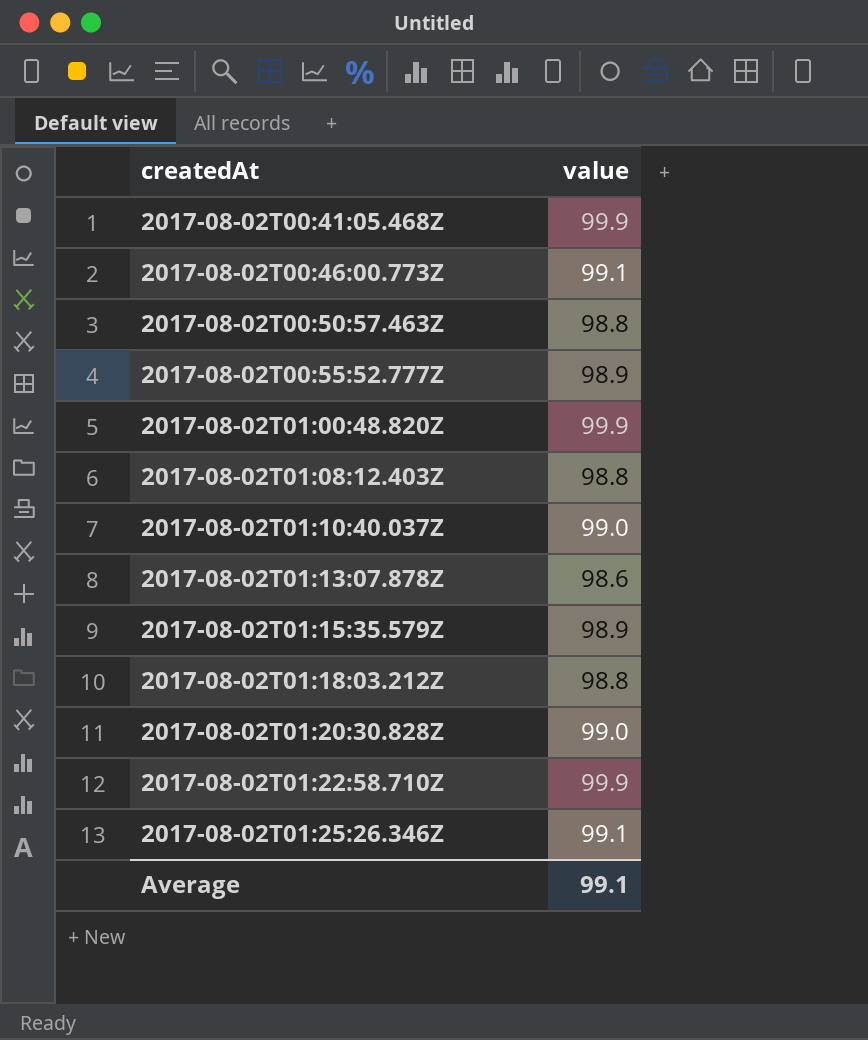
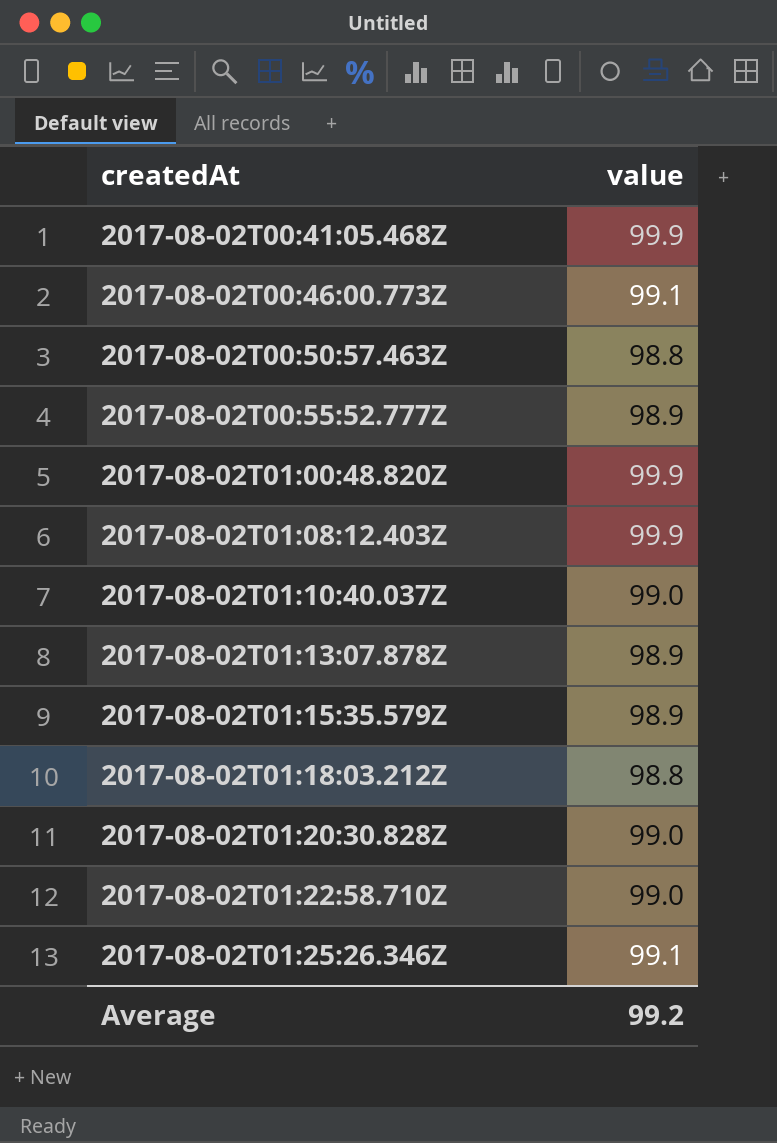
2017-08-02T01:08:12.403Z | value: 98.8 -> 99.9
2017-08-02T01:13:07.878Z | value: 98.6 -> 98.9
2017-08-02T01:22:58.710Z | value: 99.9 -> 99.0
Average | value: 99.1 -> 99.2

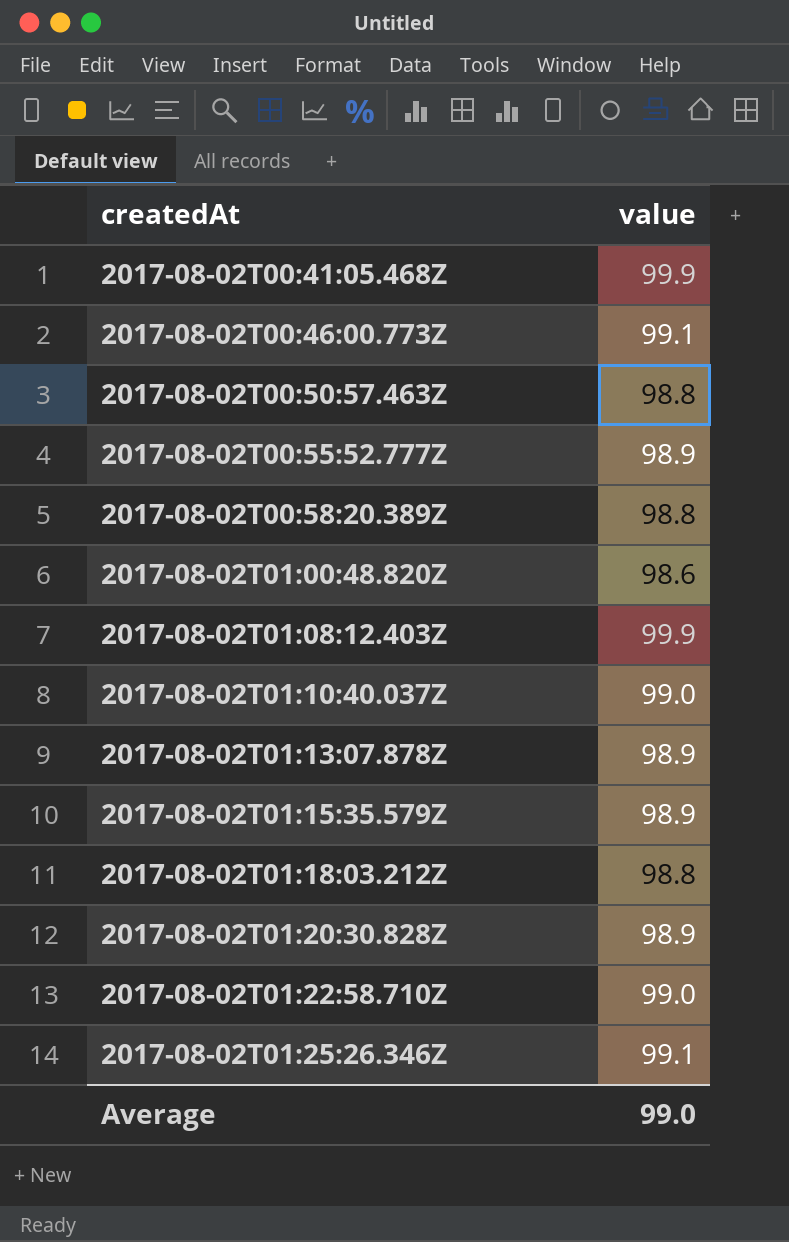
row 2017-08-02T00:58:20.389Z: none -> 98.8
2017-08-02T01:00:48.820Z | value: 99.9 -> 98.6
2017-08-02T01:20:30.828Z | value: 99.0 -> 98.9
Average | value: 99.2 -> 99.0

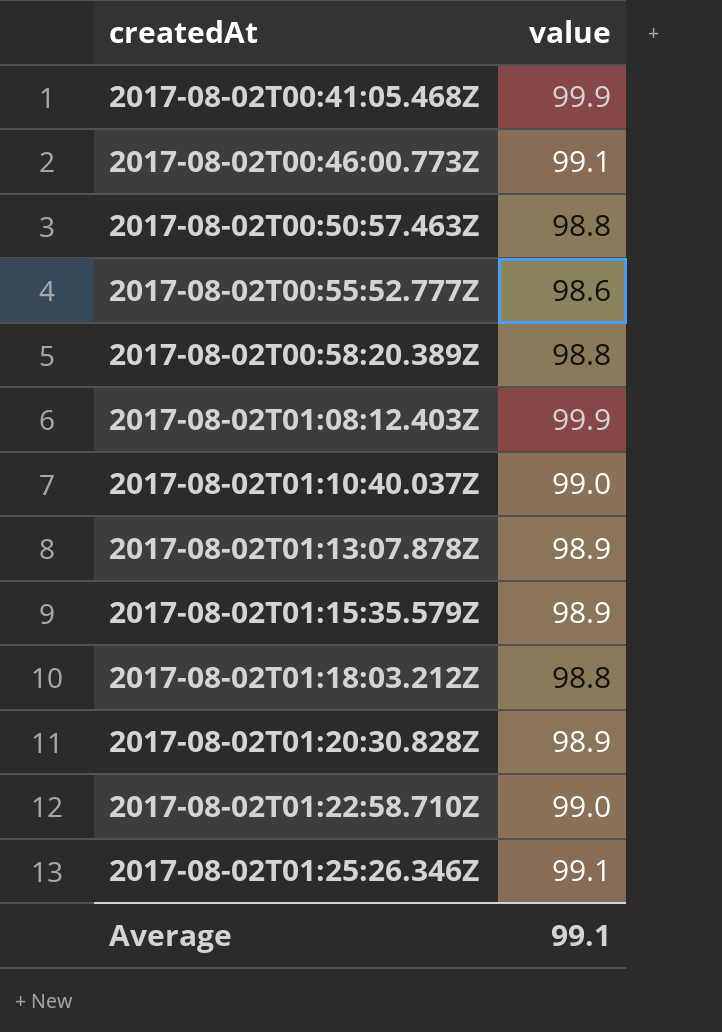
row 2017-08-02T01:00:48.820Z: 98.6 -> none
2017-08-02T00:55:52.777Z | value: 98.9 -> 98.6
Average | value: 99.0 -> 99.1

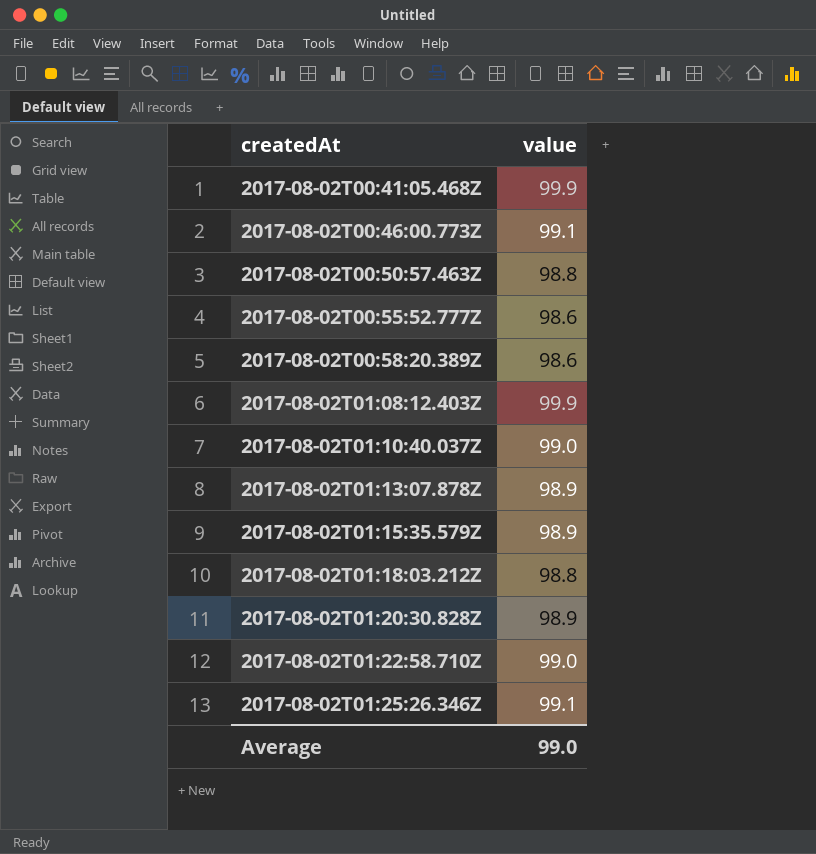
2017-08-02T00:58:20.389Z | value: 98.8 -> 98.6
Average | value: 99.1 -> 99.0

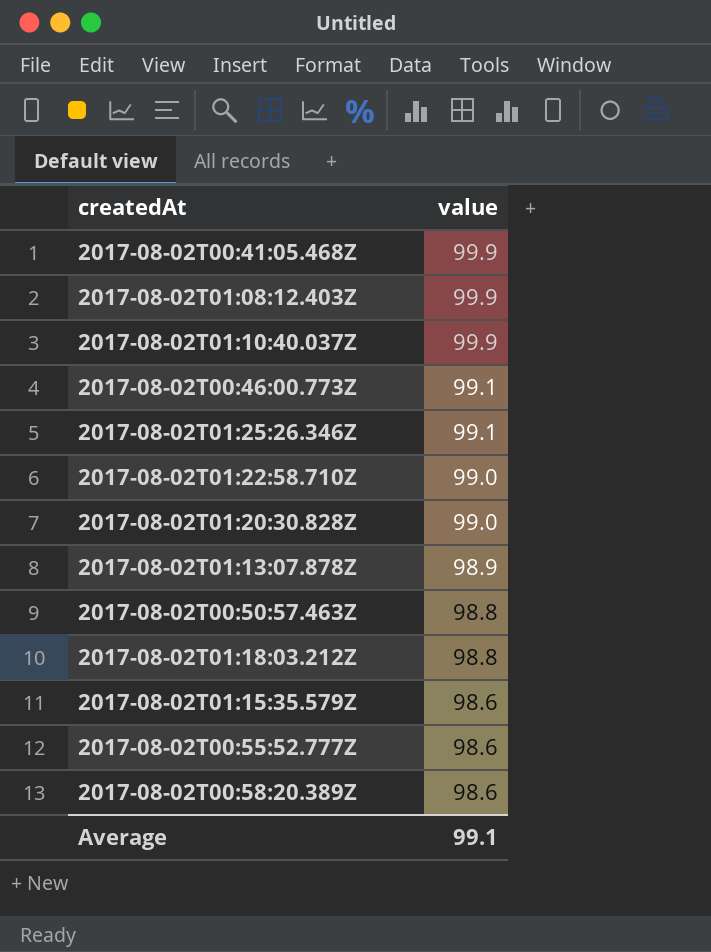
row order: createdAt ascending -> value descending
2017-08-02T01:10:40.037Z | value: 99.0 -> 99.9
2017-08-02T01:20:30.828Z | value: 98.9 -> 99.0
2017-08-02T01:15:35.579Z | value: 98.9 -> 98.6
Average | value: 99.0 -> 99.1

